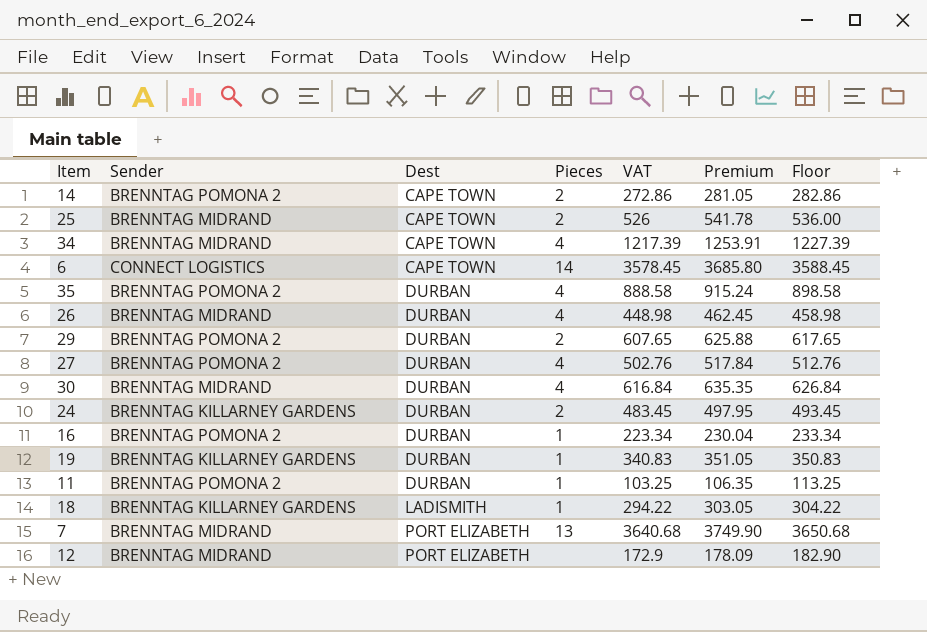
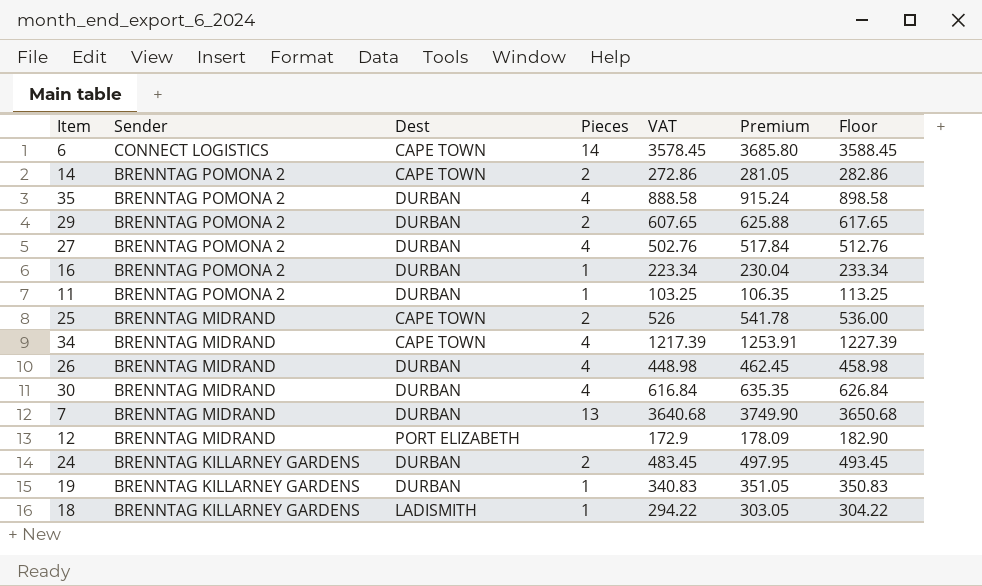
row order: Dest ascending -> Sender descending
7 | Dest: PORT ELIZABETH -> DURBAN

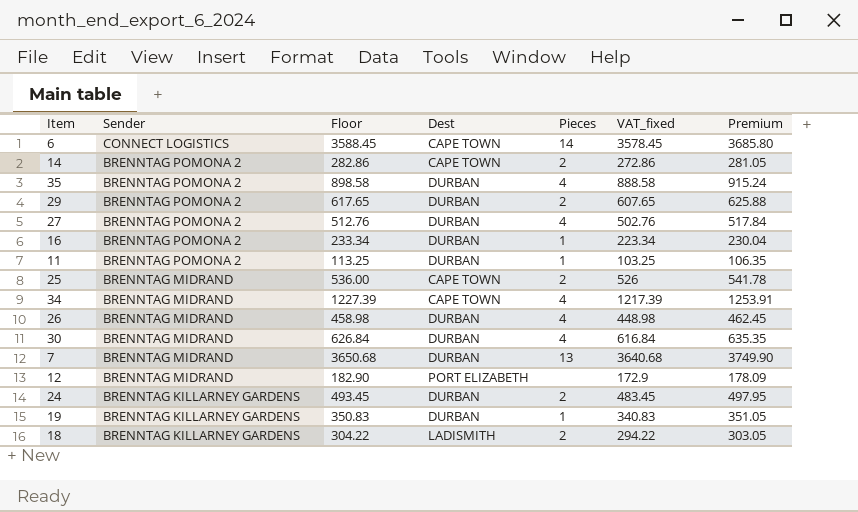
column Floor | position: 7 -> 3
column name: VAT -> VAT_fixed
18 | Pieces: 1 -> 2

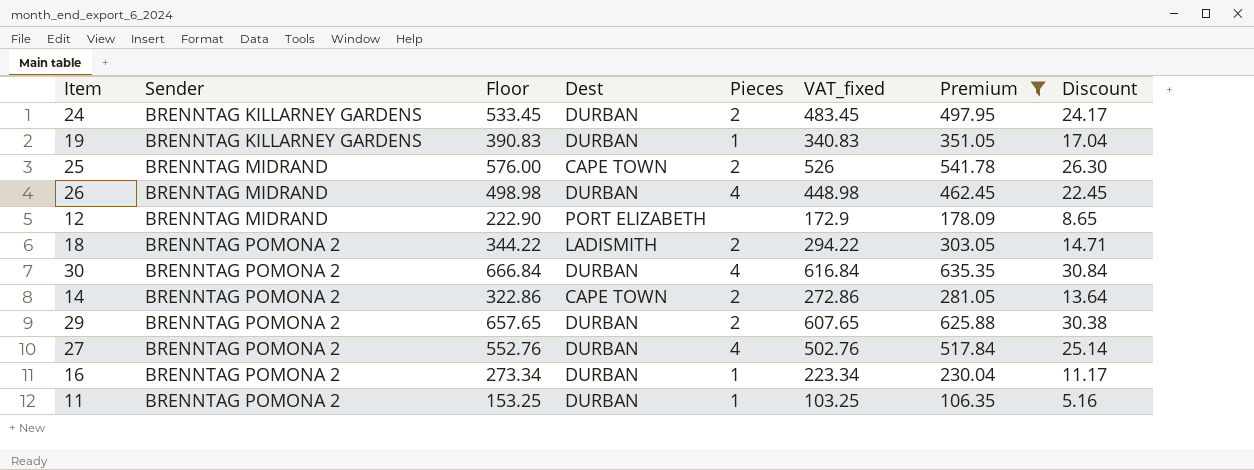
filter: none -> Premium <= 635.35
row order: Sender descending -> Sender ascending
column Floor | formula: [VAT_fixed] + 10 -> [VAT_fixed] + 50
column Discount | formula: none -> [VAT_fixed] * 0.05
18 | Sender: BRENNTAG KILLARNEY GARDENS -> BRENNTAG POMONA 2
30 | Sender: BRENNTAG MIDRAND -> BRENNTAG POMONA 2

